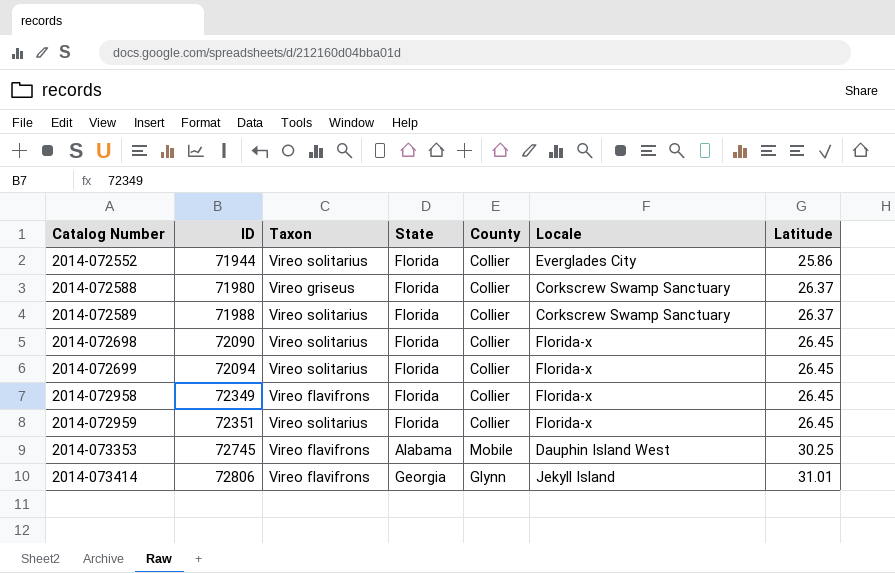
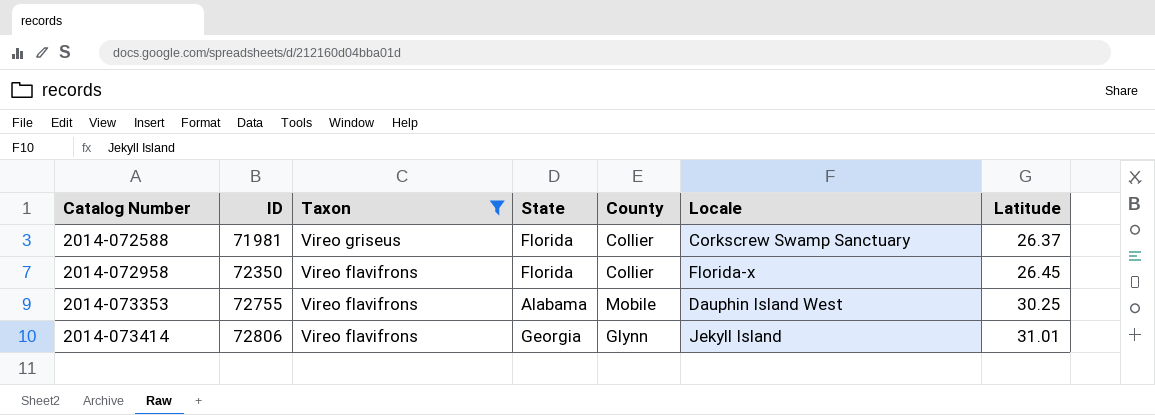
filter: none -> Taxon != Vireo solitarius
2014-072588 | ID: 71980 -> 71981
2014-072958 | ID: 72349 -> 72350
2014-073353 | ID: 72745 -> 72755

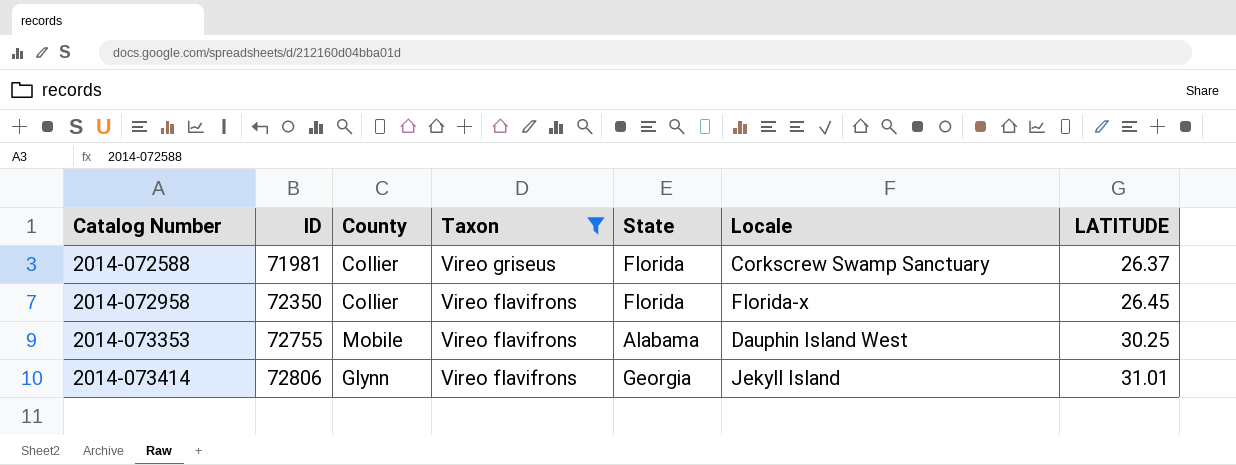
column County | position: 5 -> 3
column name: Latitude -> LATITUDE

